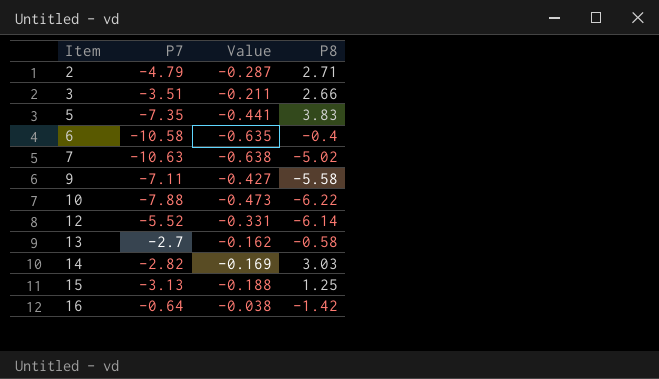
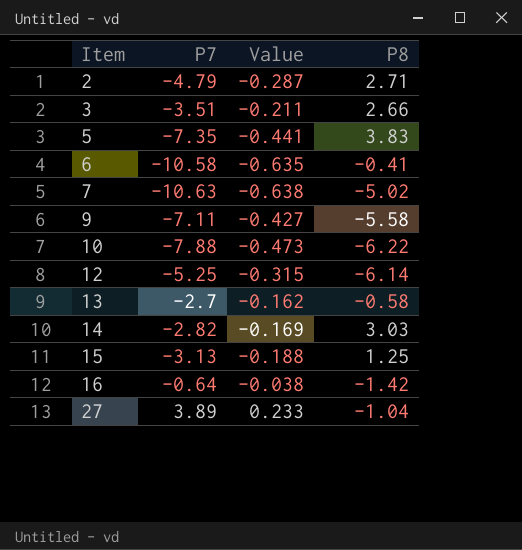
6 | P8: -0.4 -> -0.41
12 | P7: -5.52 -> -5.25
12 | Value: -0.331 -> -0.315
row 27: none -> 3.89 | 0.233 | -1.04

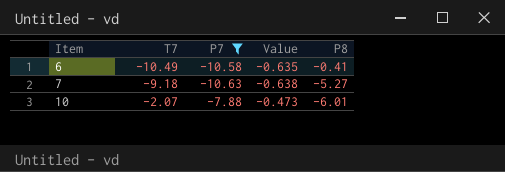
filter: none -> P7 <= -7.88
column T7 | position: none -> 2
7 | P8: -5.02 -> -5.27
10 | P8: -6.22 -> -6.01

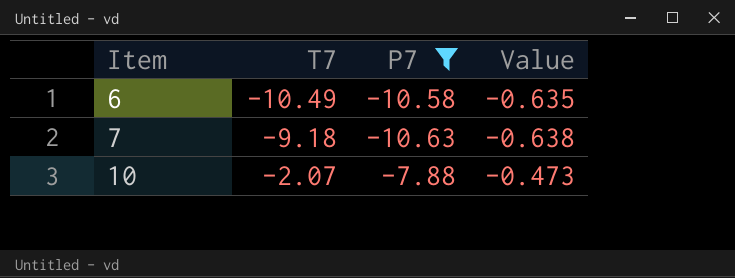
column P8 | position: 5 -> none

